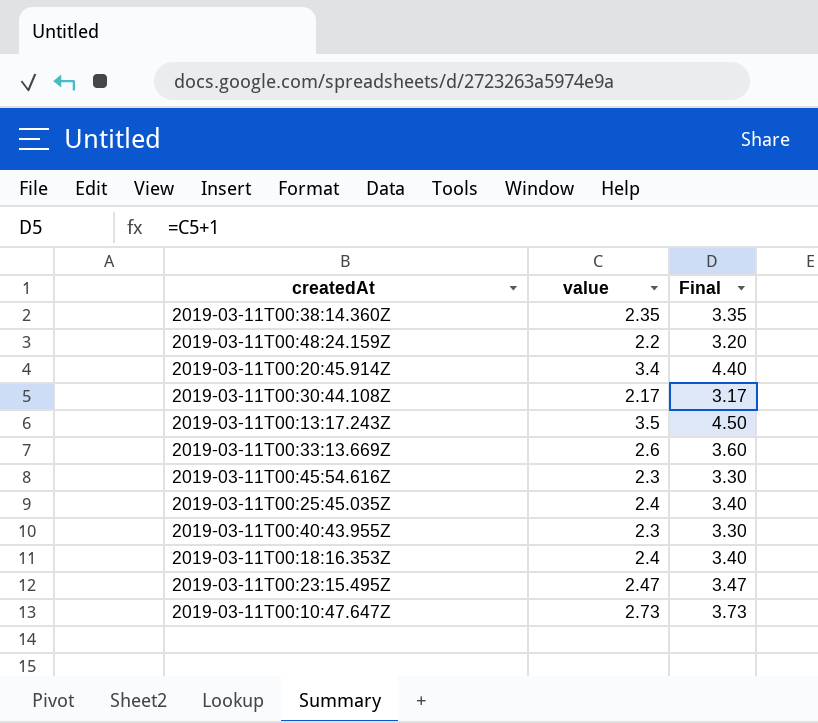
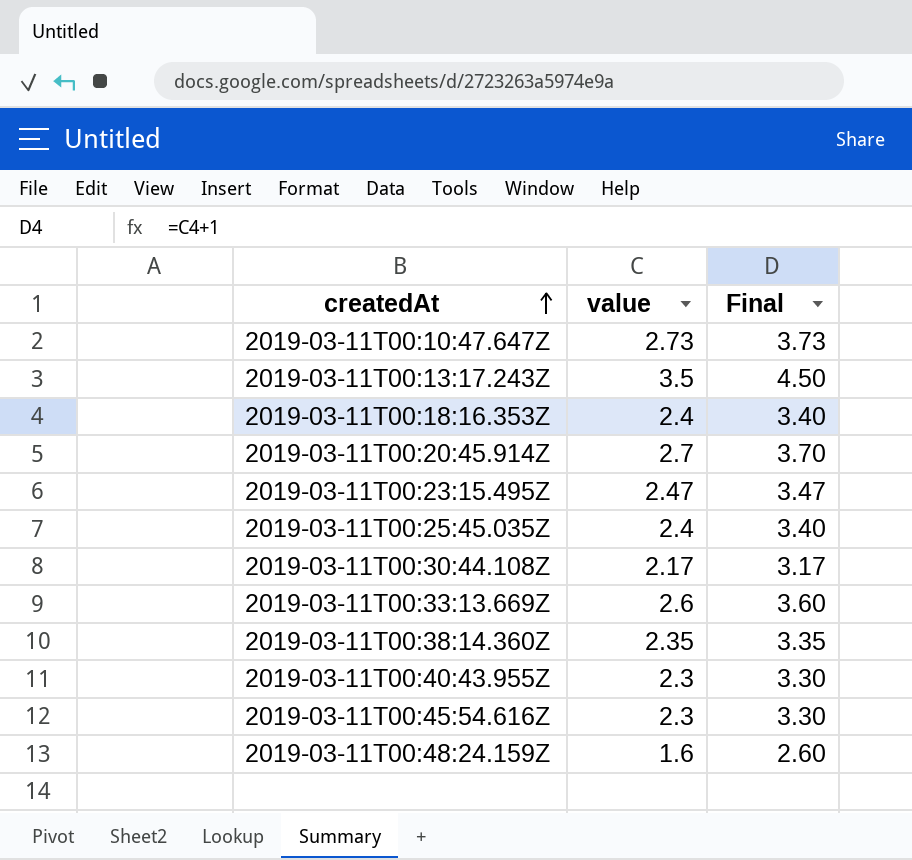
row order: none -> createdAt ascending
2019-03-11T00:20:45.914Z | value: 3.4 -> 2.7
2019-03-11T00:20:45.914Z | Final: 4.40 -> 3.70
2019-03-11T00:48:24.159Z | value: 2.2 -> 1.6
2019-03-11T00:48:24.159Z | Final: 3.20 -> 2.60

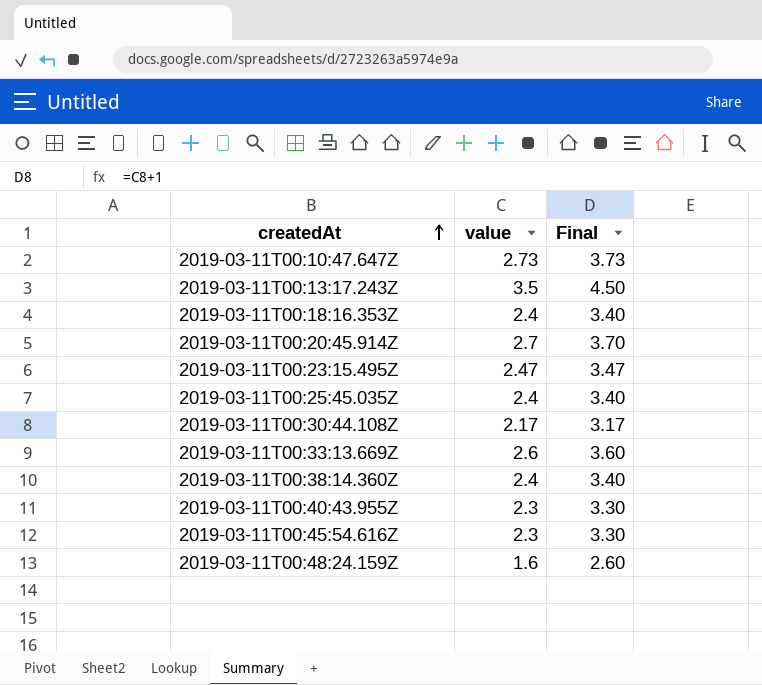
2019-03-11T00:38:14.360Z | value: 2.35 -> 2.4
2019-03-11T00:38:14.360Z | Final: 3.35 -> 3.40

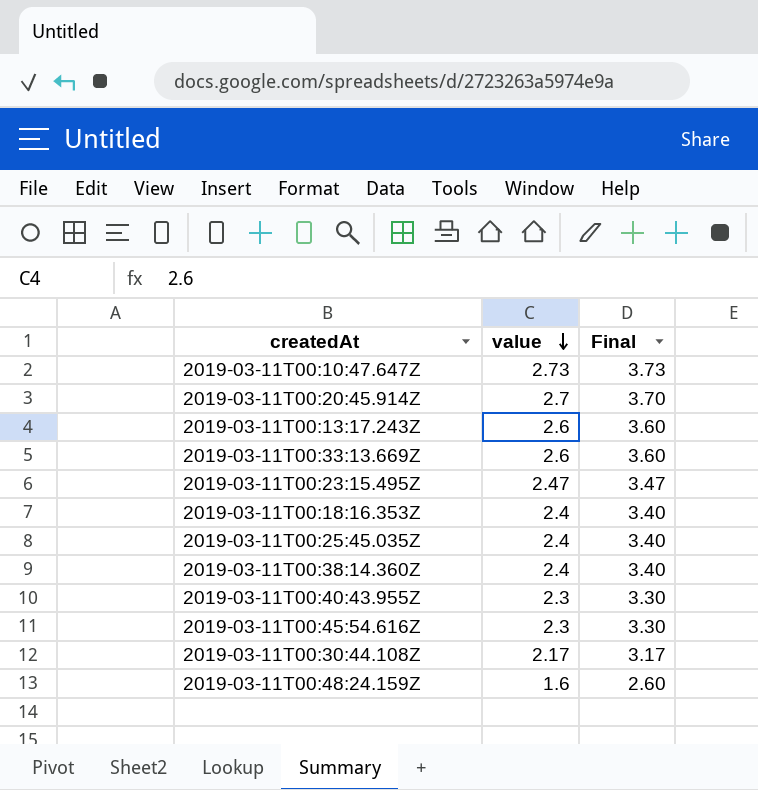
row order: createdAt ascending -> value descending
2019-03-11T00:13:17.243Z | value: 3.5 -> 2.6
2019-03-11T00:13:17.243Z | Final: 4.50 -> 3.60

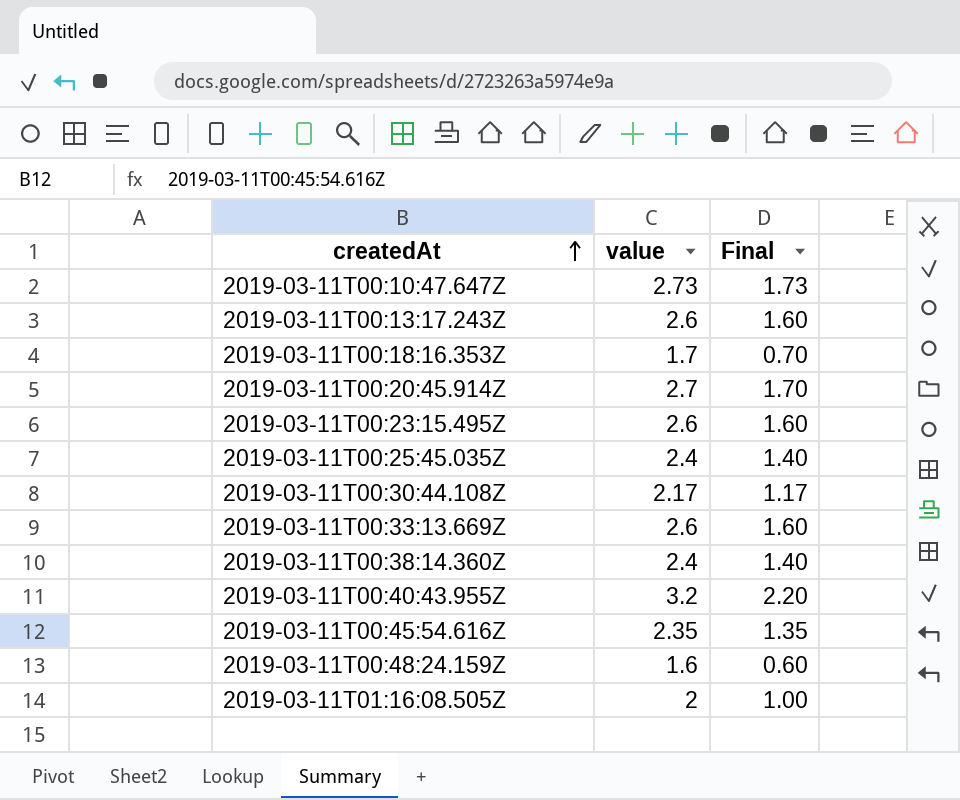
row order: value descending -> createdAt ascending
column Final | formula: [value] + 1 -> [value] - 1
2019-03-11T00:18:16.353Z | value: 2.4 -> 1.7
2019-03-11T00:23:15.495Z | value: 2.47 -> 2.6
2019-03-11T00:40:43.955Z | value: 2.3 -> 3.2
2019-03-11T00:45:54.616Z | value: 2.3 -> 2.35
row 2019-03-11T01:16:08.505Z: none -> 2 | 1.00

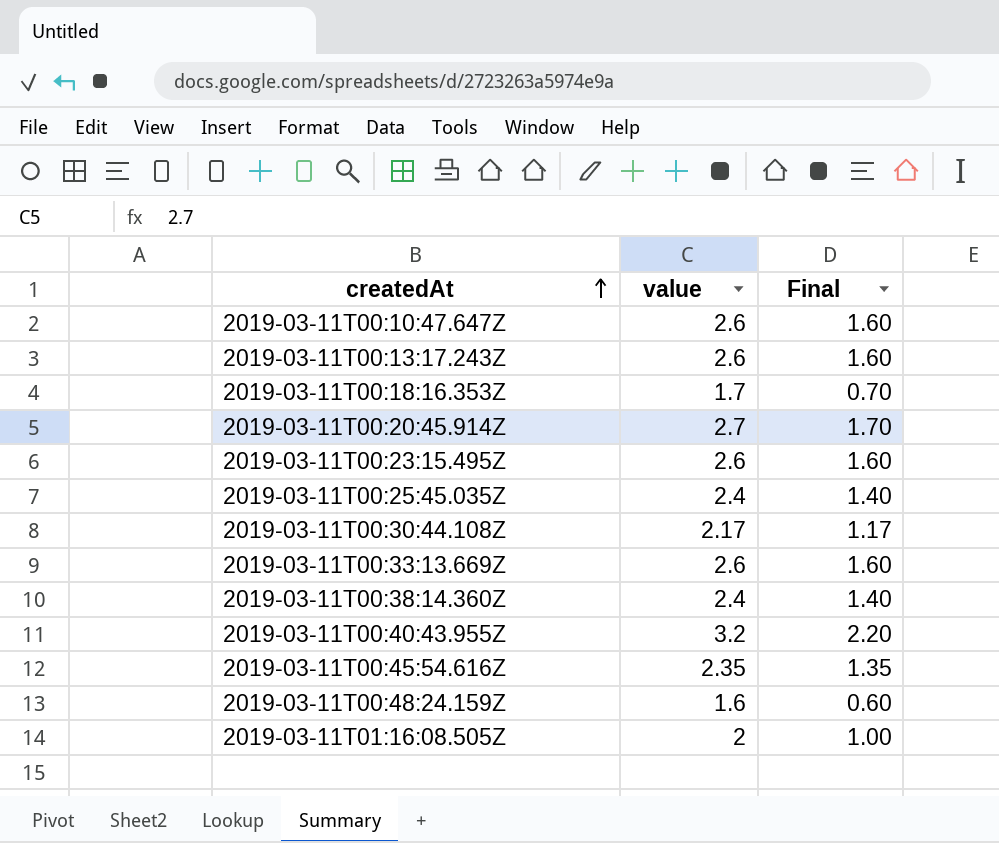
2019-03-11T00:10:47.647Z | value: 2.73 -> 2.6
2019-03-11T00:10:47.647Z | Final: 1.73 -> 1.60

